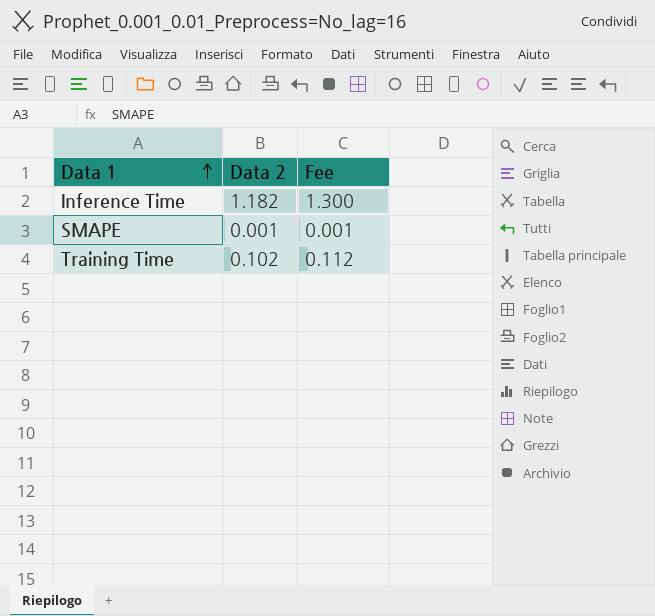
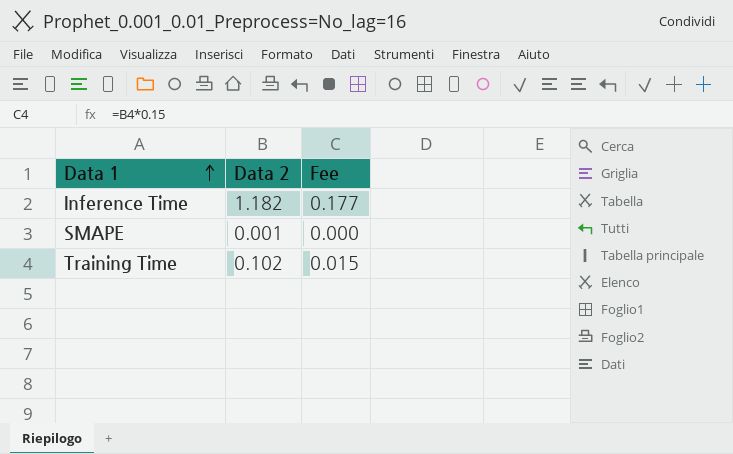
column Fee | formula: [Data 2] * 1.1 -> [Data 2] * 0.15

